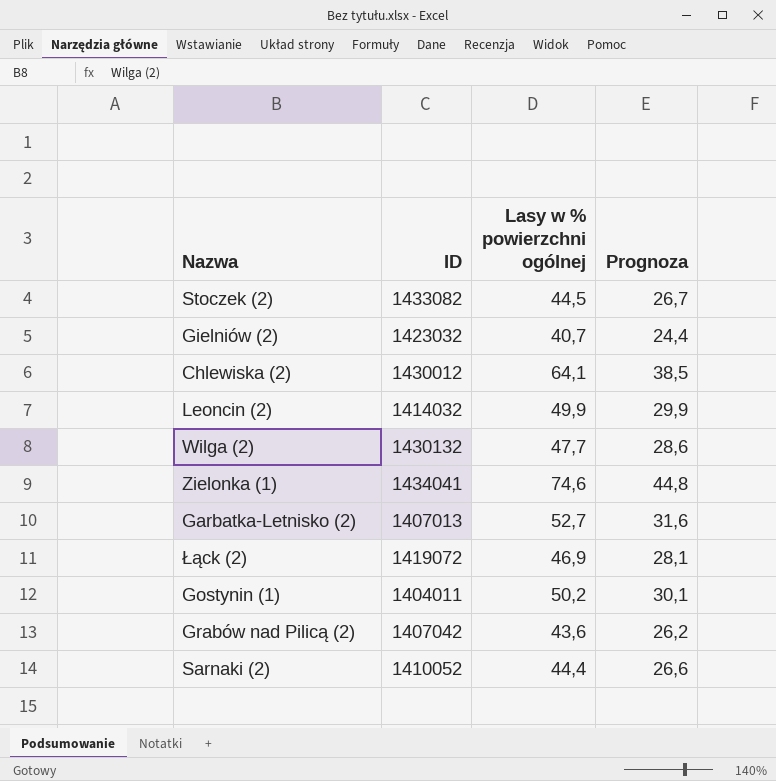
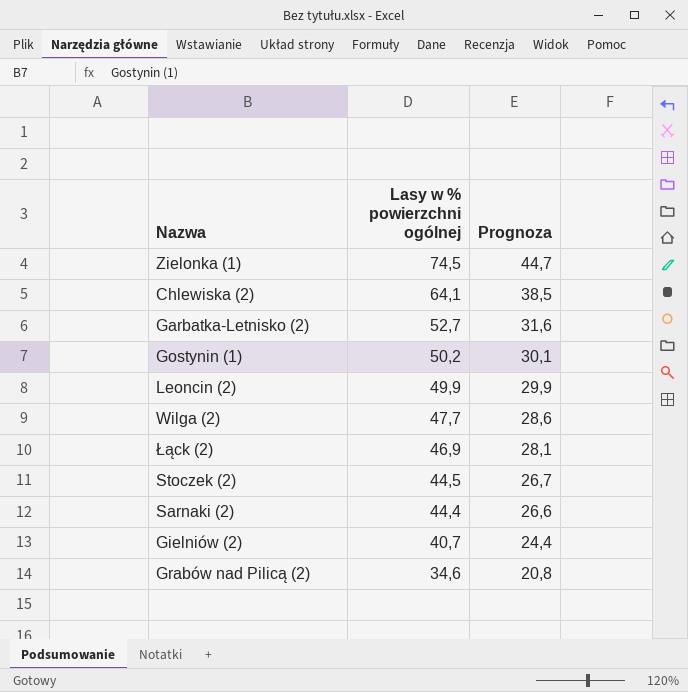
row order: none -> Lasy w % powierzchni ogólnej descending
column ID | position: 2 -> none
Zielonka (1) | Lasy w % powierzchni ogólnej: 74,6 -> 74,5
Zielonka (1) | Prognoza: 44,8 -> 44,7
Grabów nad Pilicą (2) | Lasy w % powierzchni ogólnej: 43,6 -> 34,6
Grabów nad Pilicą (2) | Prognoza: 26,2 -> 20,8

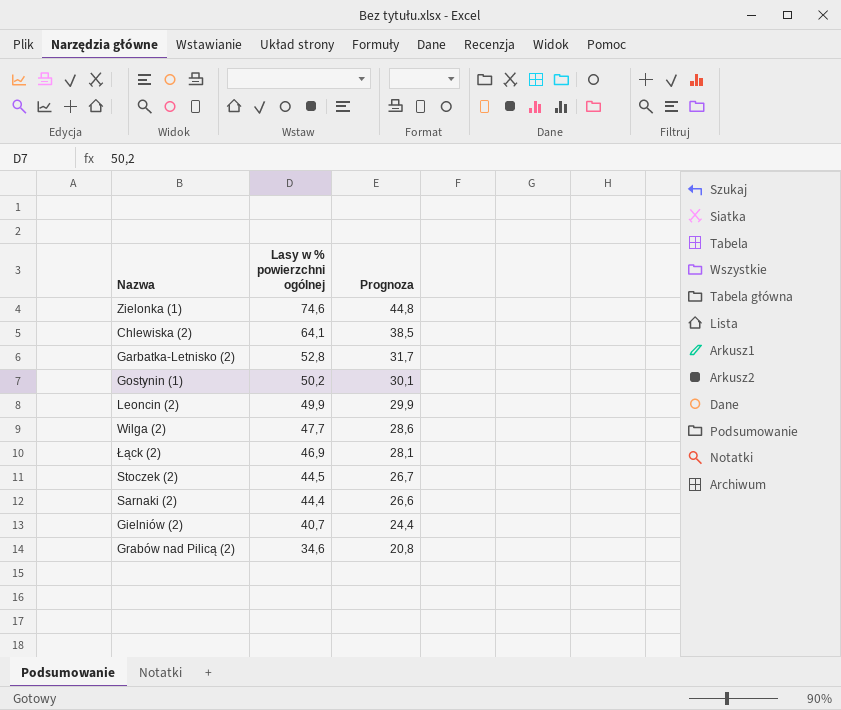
Zielonka (1) | Lasy w % powierzchni ogólnej: 74,5 -> 74,6
Zielonka (1) | Prognoza: 44,7 -> 44,8
Garbatka-Letnisko (2) | Lasy w % powierzchni ogólnej: 52,7 -> 52,8
Garbatka-Letnisko (2) | Prognoza: 31,6 -> 31,7

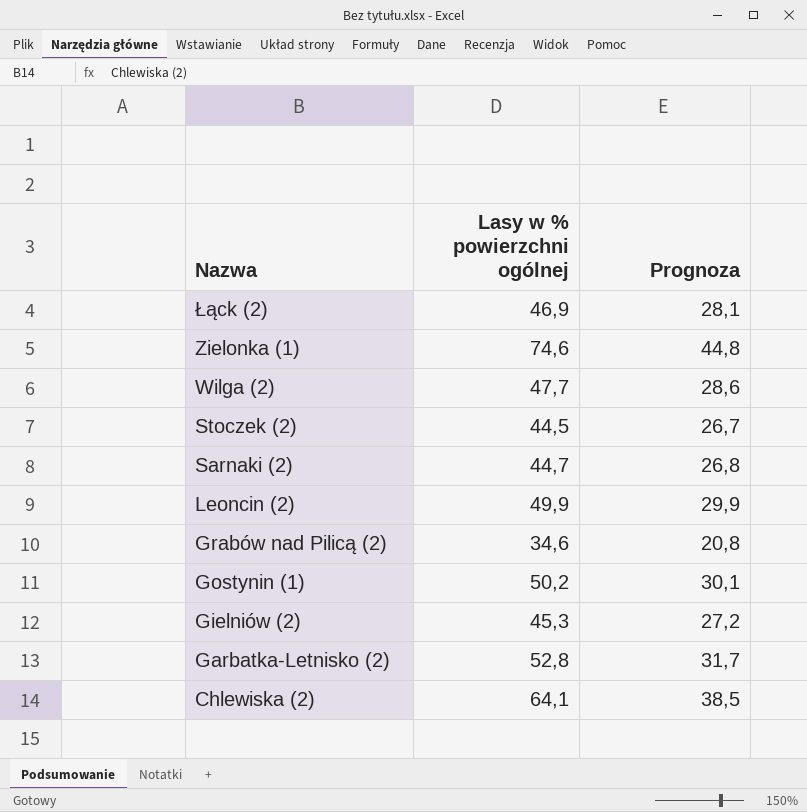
row order: Lasy w % powierzchni ogólnej descending -> Nazwa descending
Sarnaki (2) | Lasy w % powierzchni ogólnej: 44,4 -> 44,7
Sarnaki (2) | Prognoza: 26,6 -> 26,8
Gielniów (2) | Lasy w % powierzchni ogólnej: 40,7 -> 45,3
Gielniów (2) | Prognoza: 24,4 -> 27,2

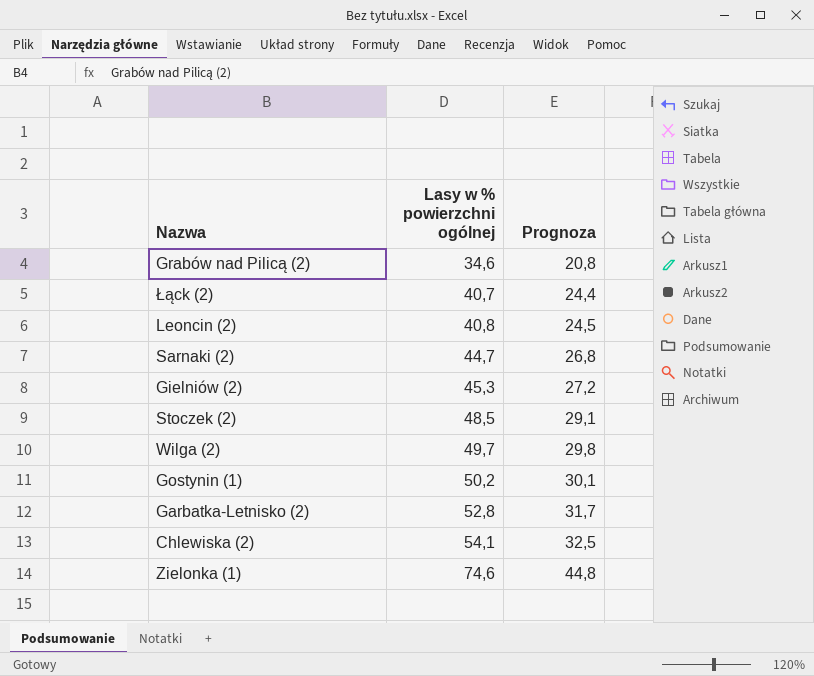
row order: Nazwa descending -> Lasy w % powierzchni ogólnej ascending
Łąck (2) | Lasy w % powierzchni ogólnej: 46,9 -> 40,7
Łąck (2) | Prognoza: 28,1 -> 24,4
Leoncin (2) | Lasy w % powierzchni ogólnej: 49,9 -> 40,8
Leoncin (2) | Prognoza: 29,9 -> 24,5
Stoczek (2) | Lasy w % powierzchni ogólnej: 44,5 -> 48,5
Stoczek (2) | Prognoza: 26,7 -> 29,1
Wilga (2) | Lasy w % powierzchni ogólnej: 47,7 -> 49,7
Wilga (2) | Prognoza: 28,6 -> 29,8
Chlewiska (2) | Lasy w % powierzchni ogólnej: 64,1 -> 54,1
Chlewiska (2) | Prognoza: 38,5 -> 32,5

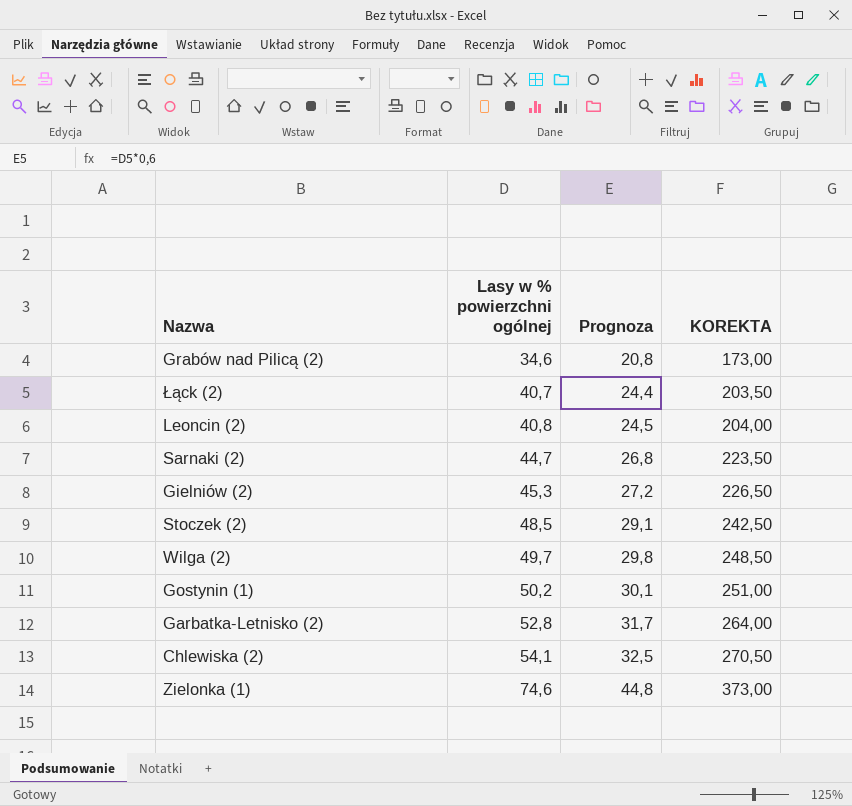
column KOREKTA | formula: none -> [Lasy w % powierzchni ogólnej] * 5

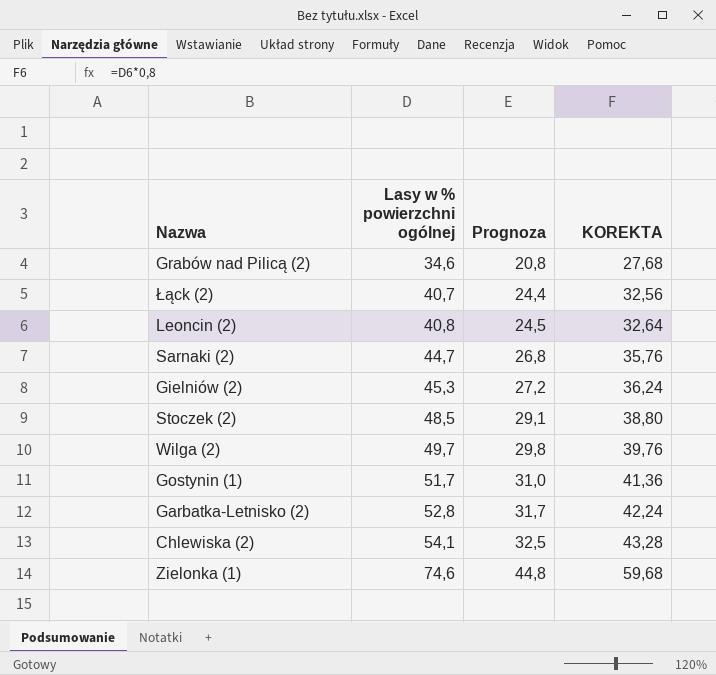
column KOREKTA | formula: [Lasy w % powierzchni ogólnej] * 5 -> [Lasy w % powierzchni ogólnej] * 0,8
Gostynin (1) | Lasy w % powierzchni ogólnej: 50,2 -> 51,7
Gostynin (1) | Prognoza: 30,1 -> 31,0

